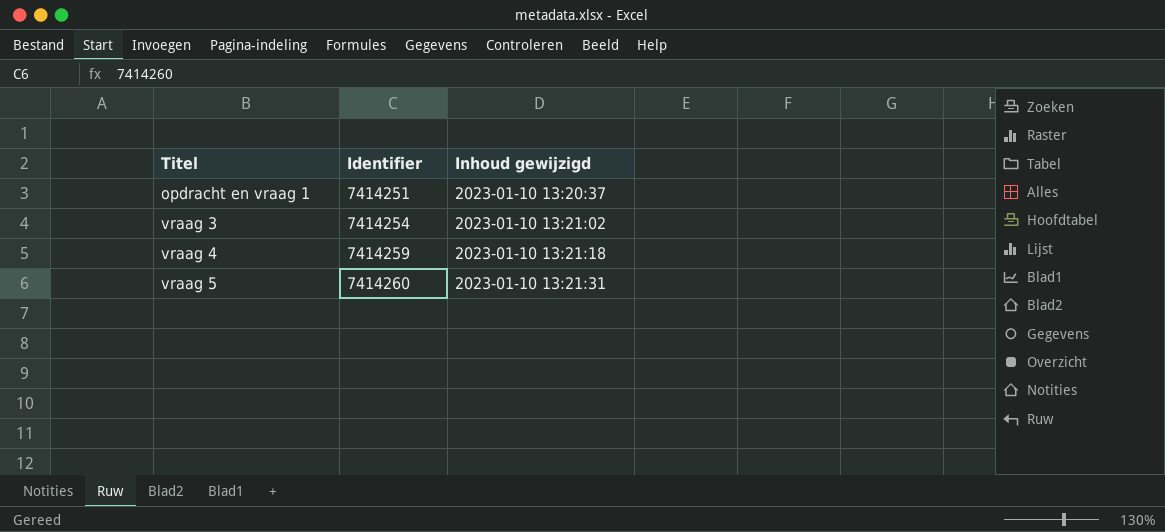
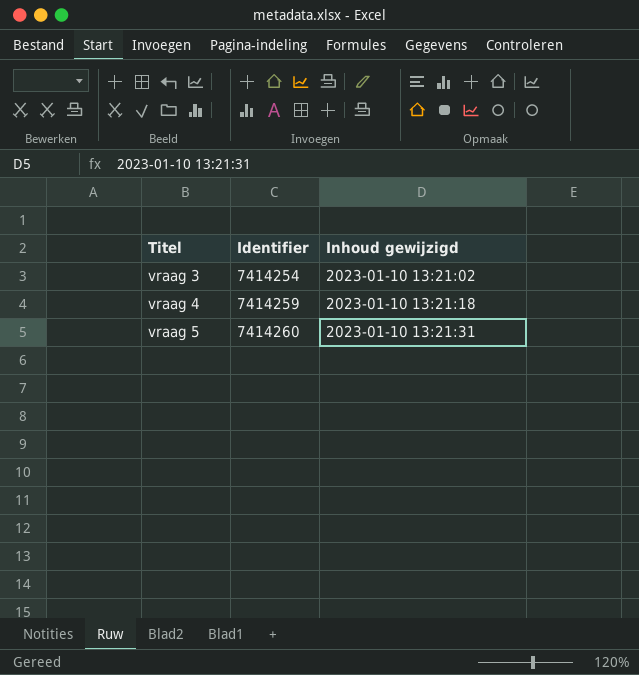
row opdracht en vraag 1: 7414251 | 2023-01-10 13:20:37 -> none

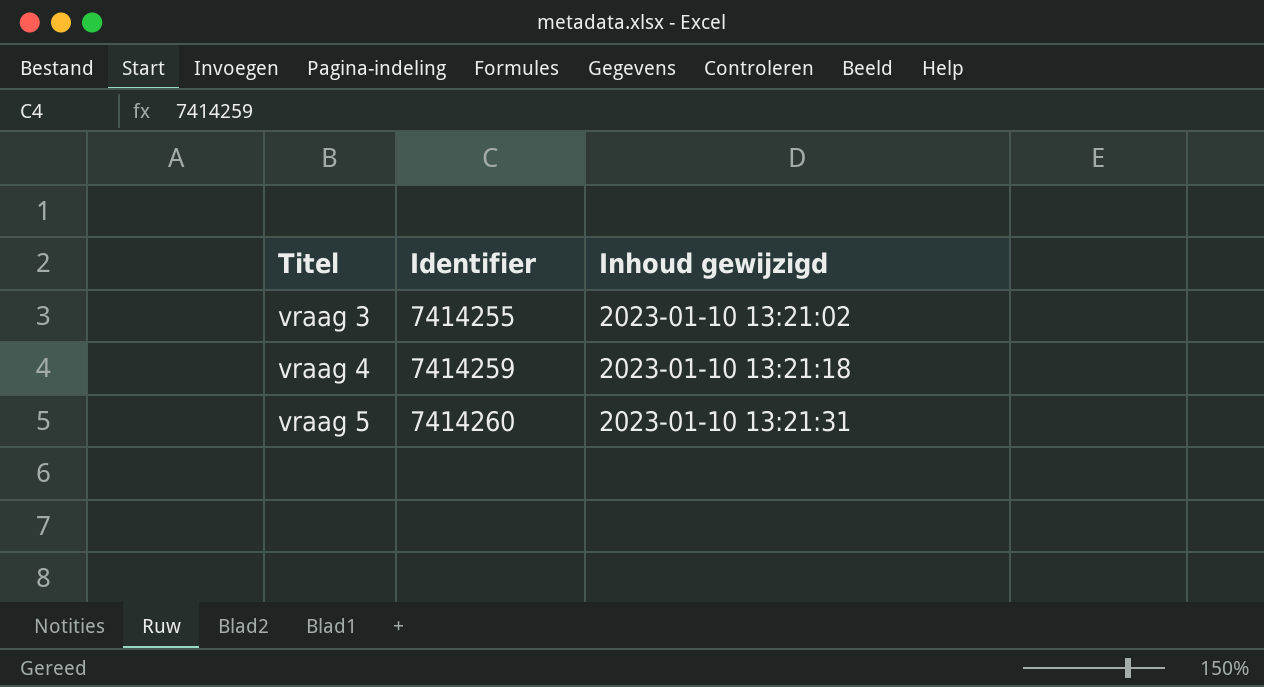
vraag 3 | Identifier: 7414254 -> 7414255

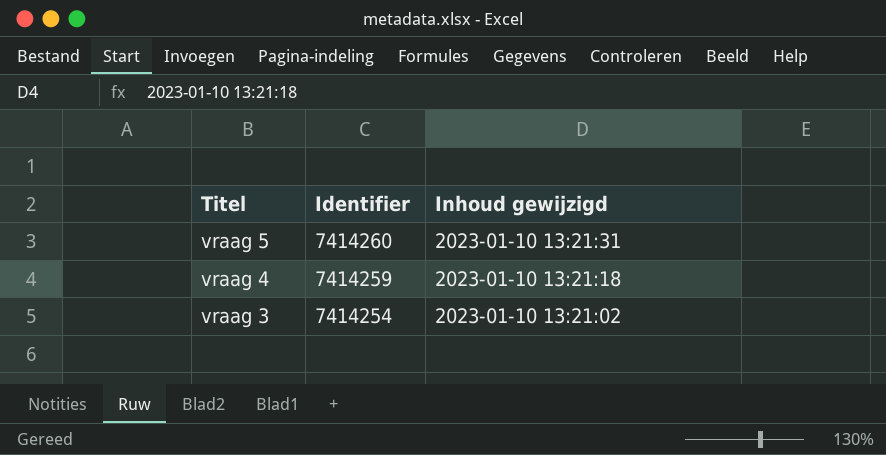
row order: Titel ascending -> Titel descending
vraag 3 | Identifier: 7414255 -> 7414254

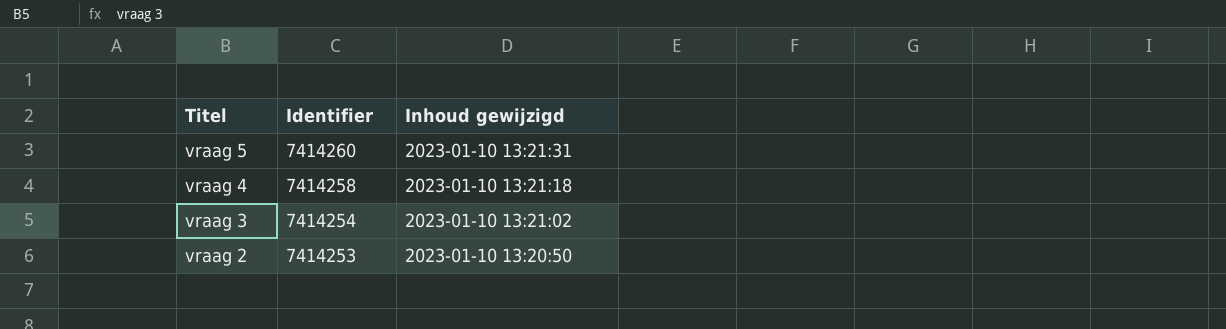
vraag 4 | Identifier: 7414259 -> 7414258
row vraag 2: none -> 7414253 | 2023-01-10 13:20:50

